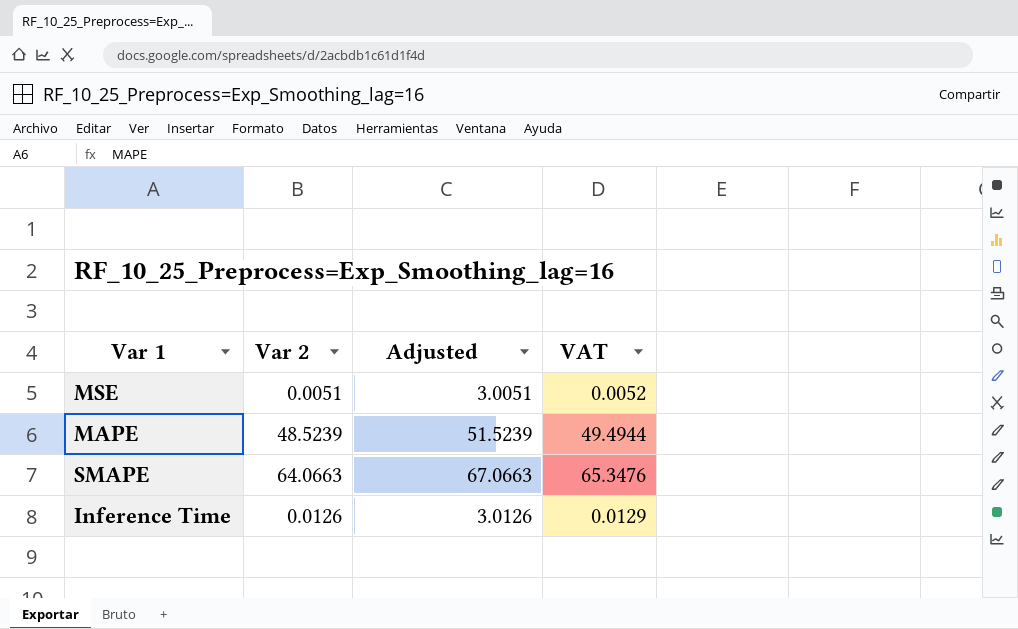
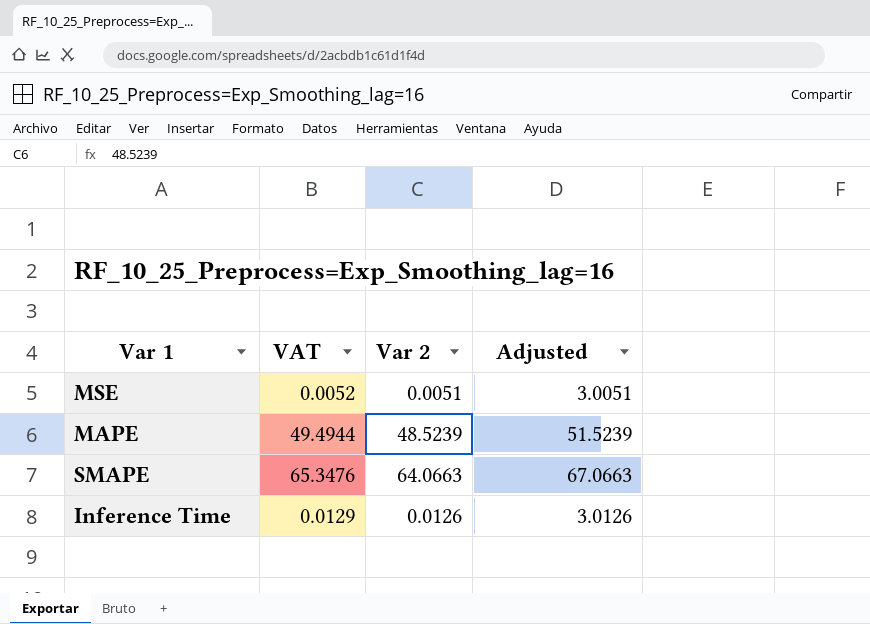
column VAT | position: 4 -> 2

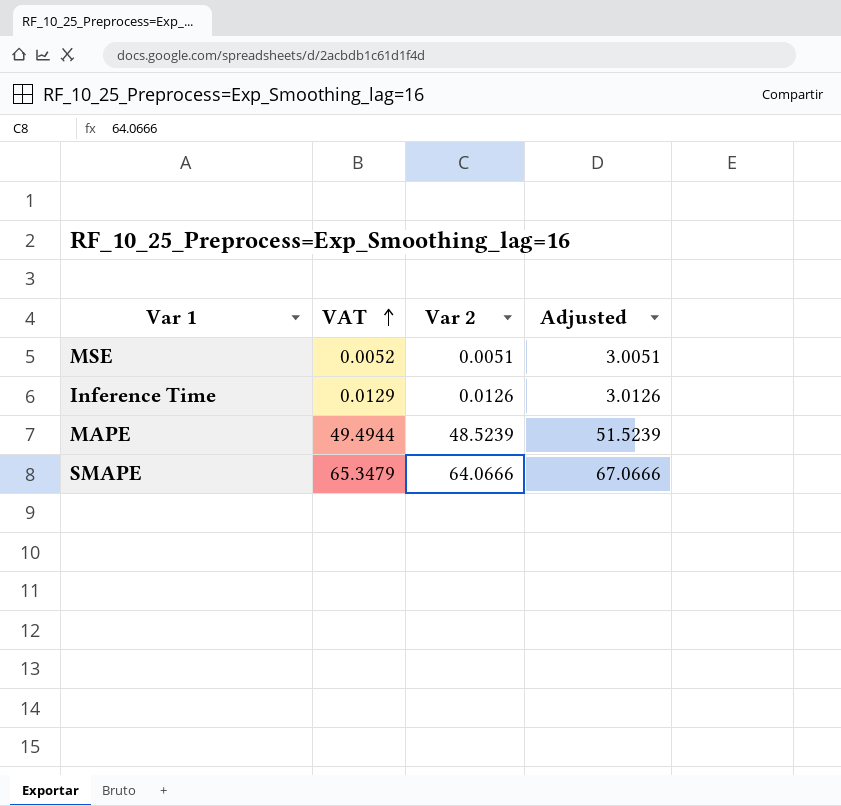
row order: none -> VAT ascending
SMAPE | VAT: 65.3476 -> 65.3479
SMAPE | Var 2: 64.0663 -> 64.0666
SMAPE | Adjusted: 67.0663 -> 67.0666

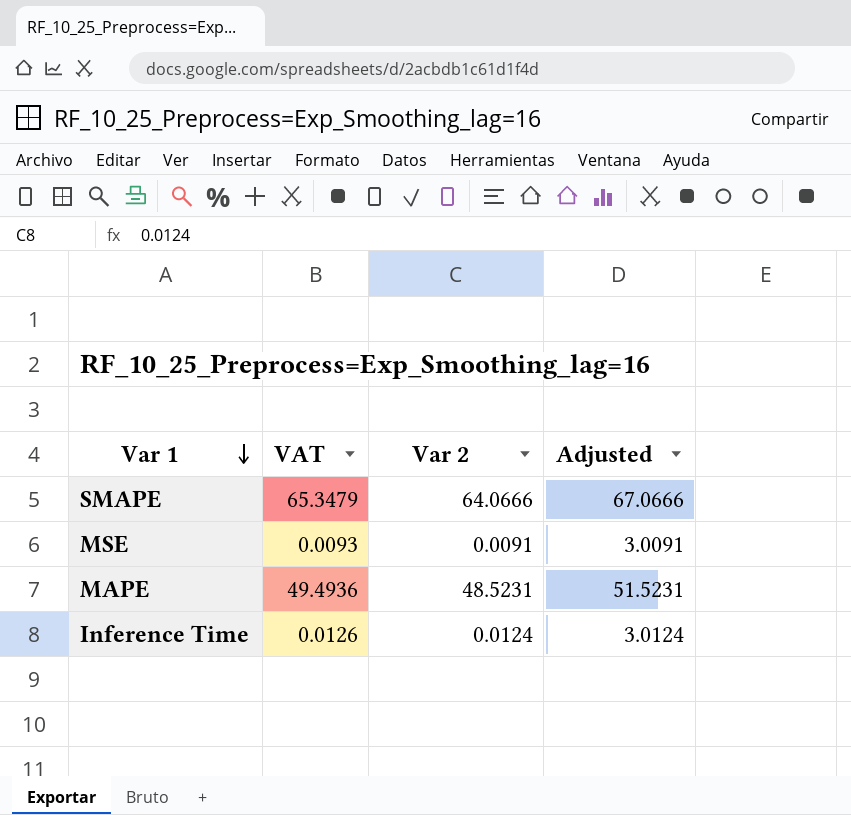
row order: VAT ascending -> Var 1 descending
MSE | VAT: 0.0052 -> 0.0093
MSE | Var 2: 0.0051 -> 0.0091
MSE | Adjusted: 3.0051 -> 3.0091
MAPE | VAT: 49.4944 -> 49.4936
MAPE | Var 2: 48.5239 -> 48.5231
MAPE | Adjusted: 51.5239 -> 51.5231
Inference Time | VAT: 0.0129 -> 0.0126
Inference Time | Var 2: 0.0126 -> 0.0124
Inference Time | Adjusted: 3.0126 -> 3.0124

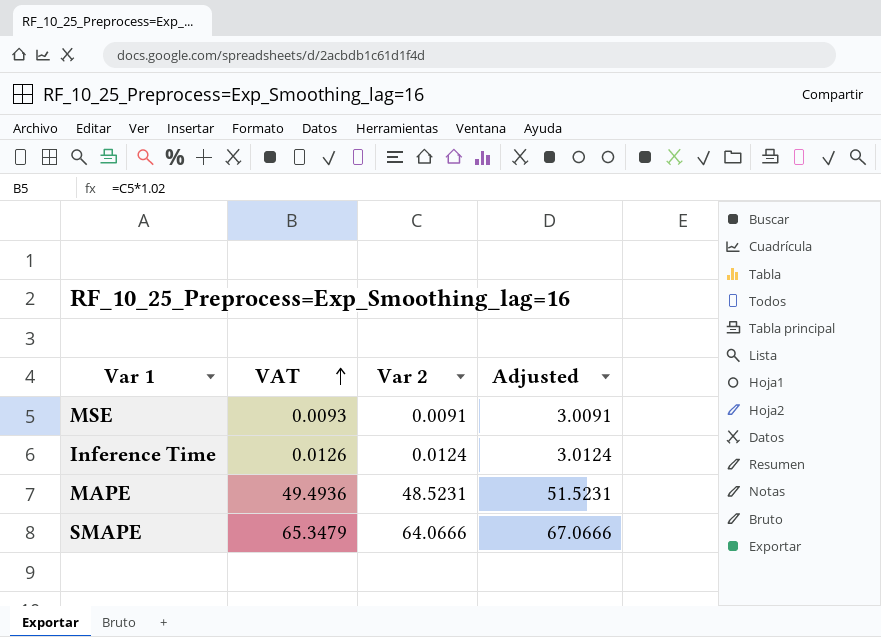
row order: Var 1 descending -> VAT ascending

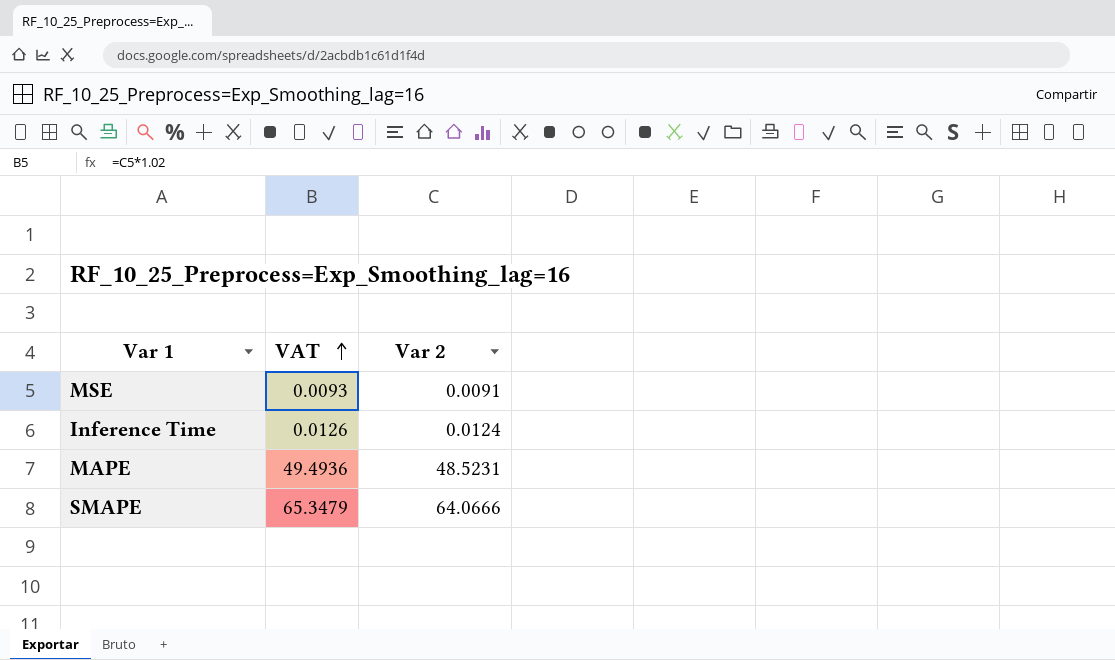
column Adjusted | formula: [Var 2] + 3 -> none

